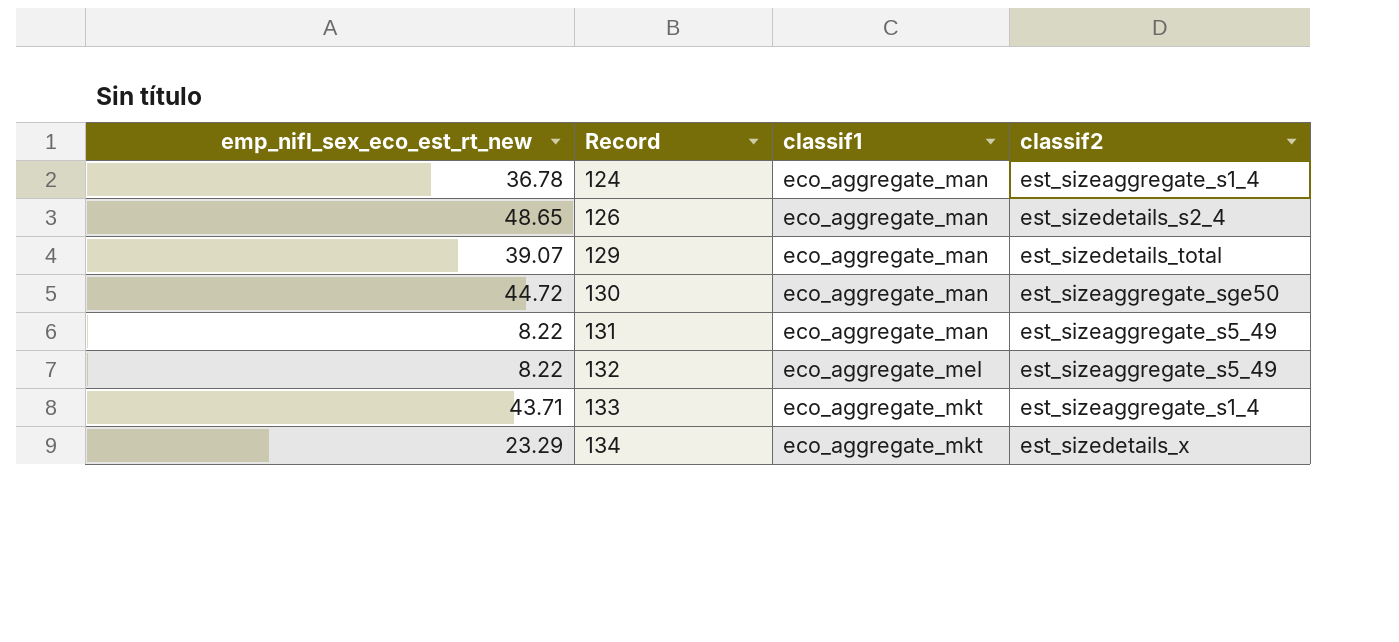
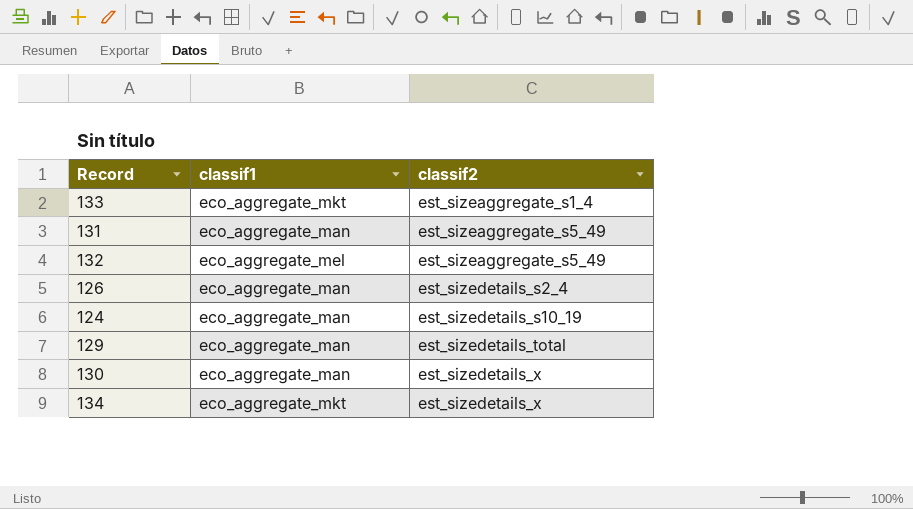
row order: Record ascending -> classif2 ascending
column emp_nifl_sex_eco_est_rt_new | position: 1 -> none
124 | classif2: est_sizeaggregate_s1_4 -> est_sizedetails_s10_19
130 | classif2: est_sizeaggregate_sge50 -> est_sizedetails_x

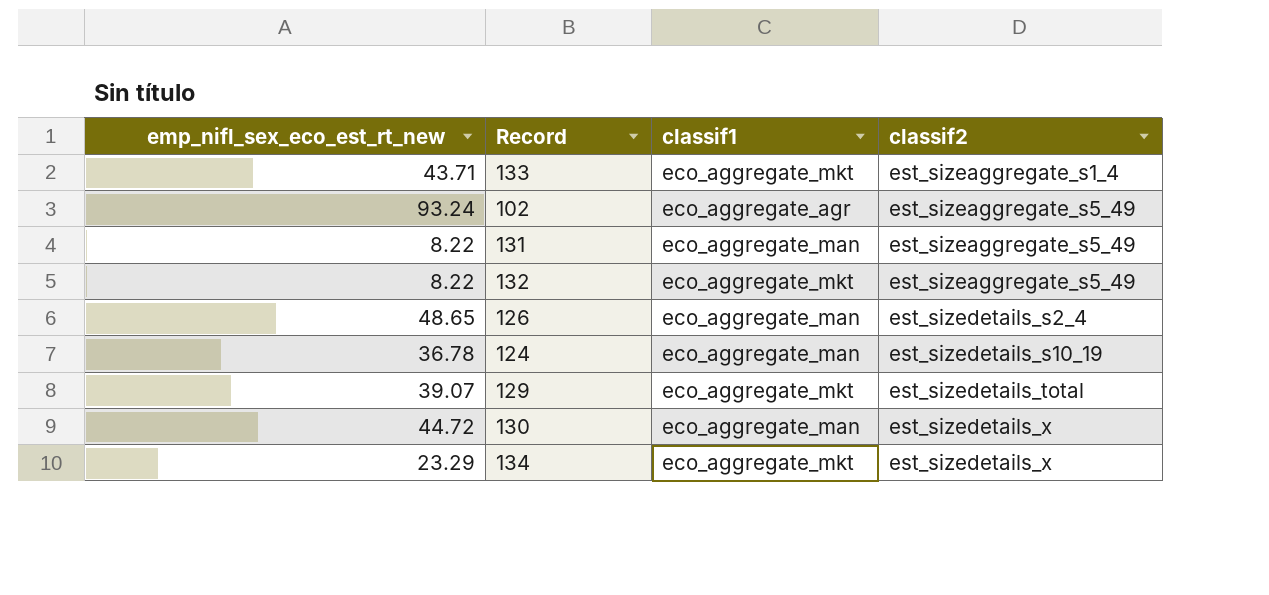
column emp_nifl_sex_eco_est_rt_new | position: none -> 1
row 102: none -> 93.24 | eco_aggregate_agr | est_sizeaggregate_s5_49
132 | classif1: eco_aggregate_mel -> eco_aggregate_mkt
129 | classif1: eco_aggregate_man -> eco_aggregate_mkt

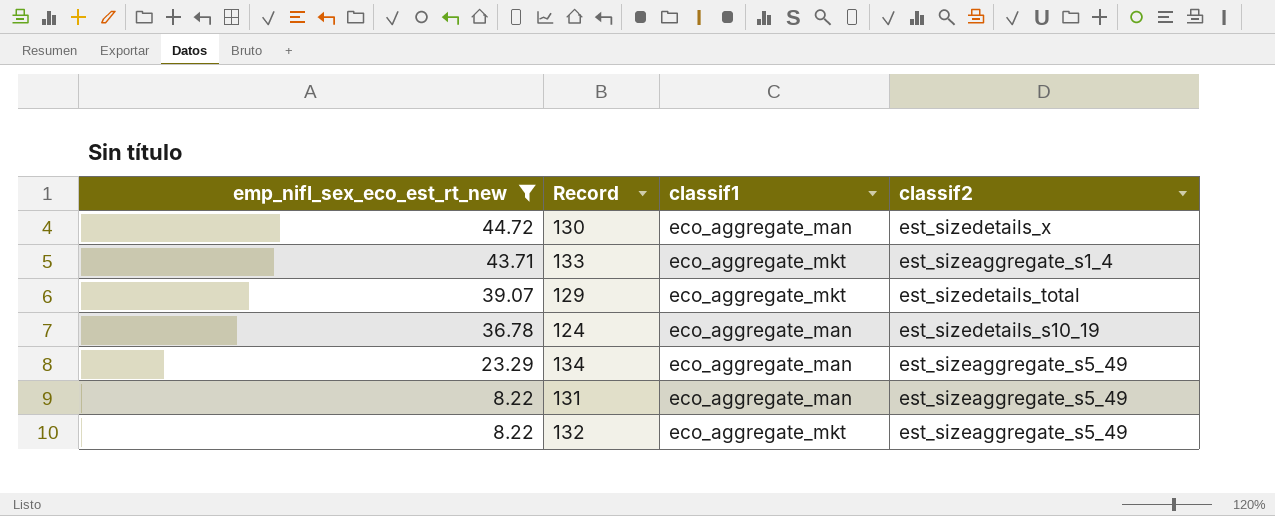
filter: none -> emp_nifl_sex_eco_est_rt_new <= 44.72
row order: classif2 ascending -> emp_nifl_sex_eco_est_rt_new descending
134 | classif1: eco_aggregate_mkt -> eco_aggregate_man
134 | classif2: est_sizedetails_x -> est_sizeaggregate_s5_49

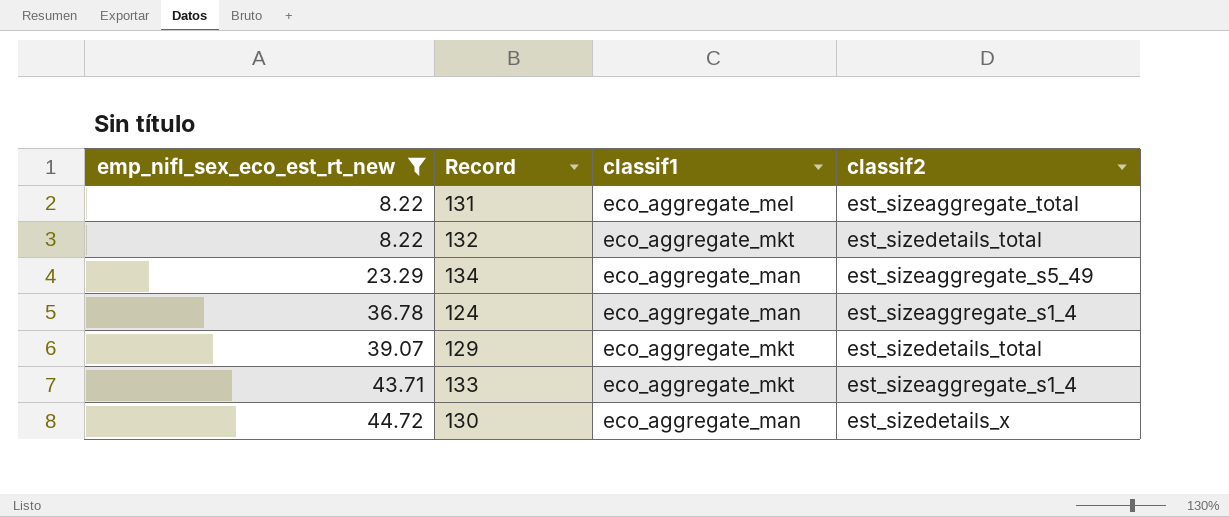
row order: emp_nifl_sex_eco_est_rt_new descending -> emp_nifl_sex_eco_est_rt_new ascending
131 | classif1: eco_aggregate_man -> eco_aggregate_mel
131 | classif2: est_sizeaggregate_s5_49 -> est_sizeaggregate_total
132 | classif2: est_sizeaggregate_s5_49 -> est_sizedetails_total
124 | classif2: est_sizedetails_s10_19 -> est_sizeaggregate_s1_4

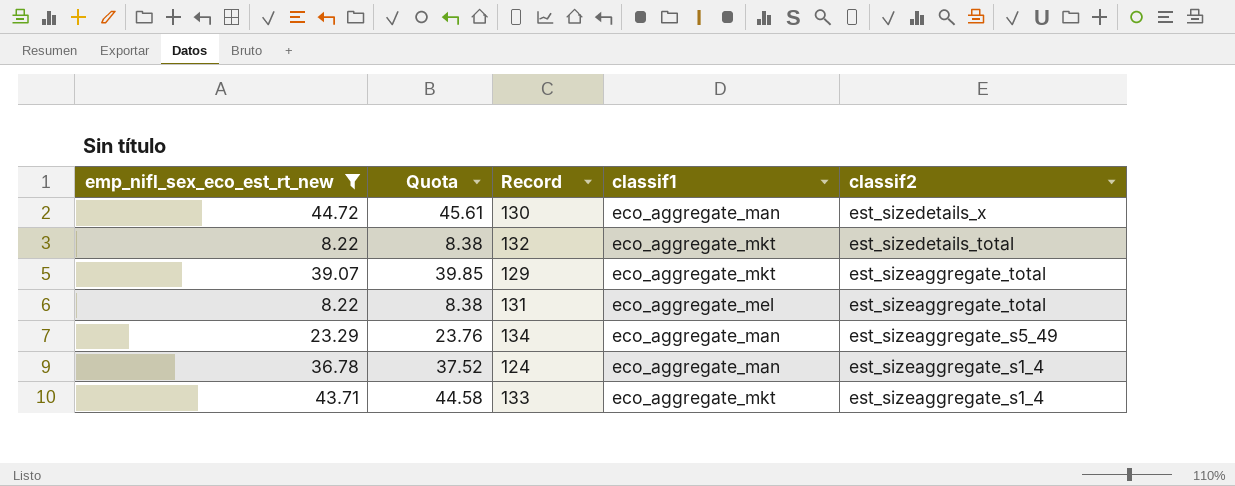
row order: emp_nifl_sex_eco_est_rt_new ascending -> classif2 descending
column Quota | formula: none -> [emp_nifl_sex_eco_est_rt_new] * 1.02
129 | classif2: est_sizedetails_total -> est_sizeaggregate_total

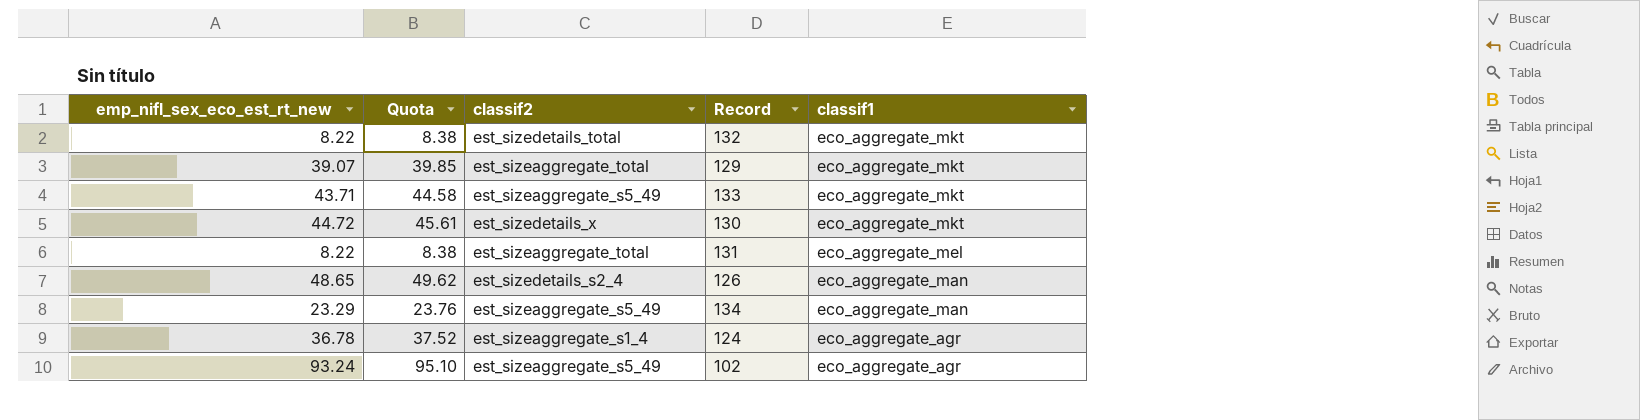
filter: emp_nifl_sex_eco_est_rt_new <= 44.72 -> none
row order: classif2 descending -> classif1 descending
column classif2 | position: 5 -> 3
133 | classif2: est_sizeaggregate_s1_4 -> est_sizeaggregate_s5_49
130 | classif1: eco_aggregate_man -> eco_aggregate_mkt
124 | classif1: eco_aggregate_man -> eco_aggregate_agr

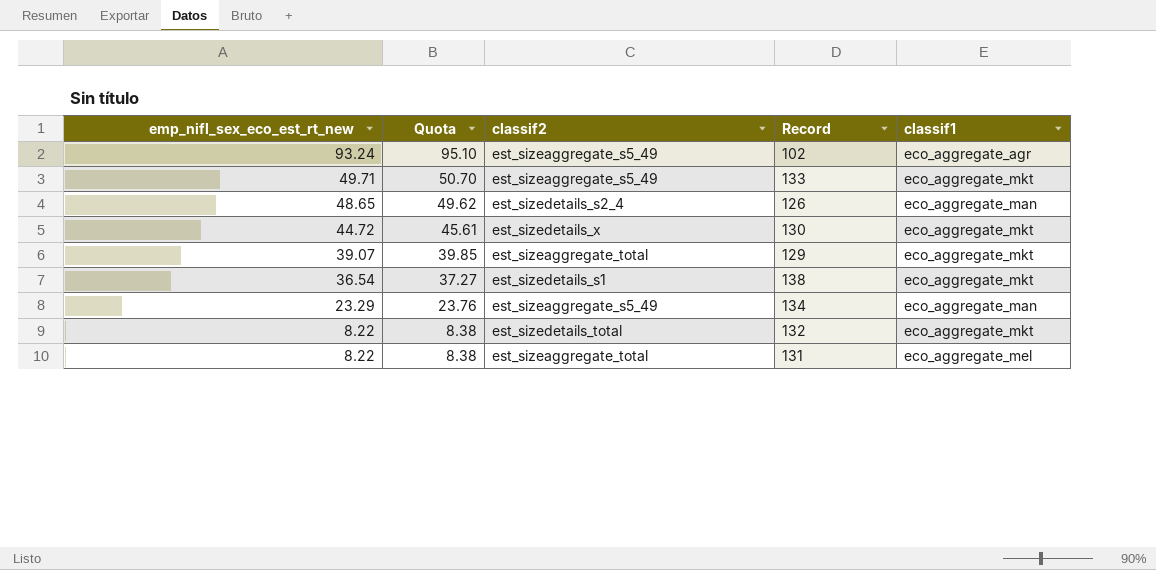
row order: classif1 descending -> emp_nifl_sex_eco_est_rt_new descending
row 124: 36.78 | 37.52 | est_sizeaggregate_s1_4 | eco_aggregate_agr -> none
133 | emp_nifl_sex_eco_est_rt_new: 43.71 -> 49.71
133 | Quota: 44.58 -> 50.70
row 138: none -> 36.54 | 37.27 | est_sizedetails_s1 | eco_aggregate_mkt

